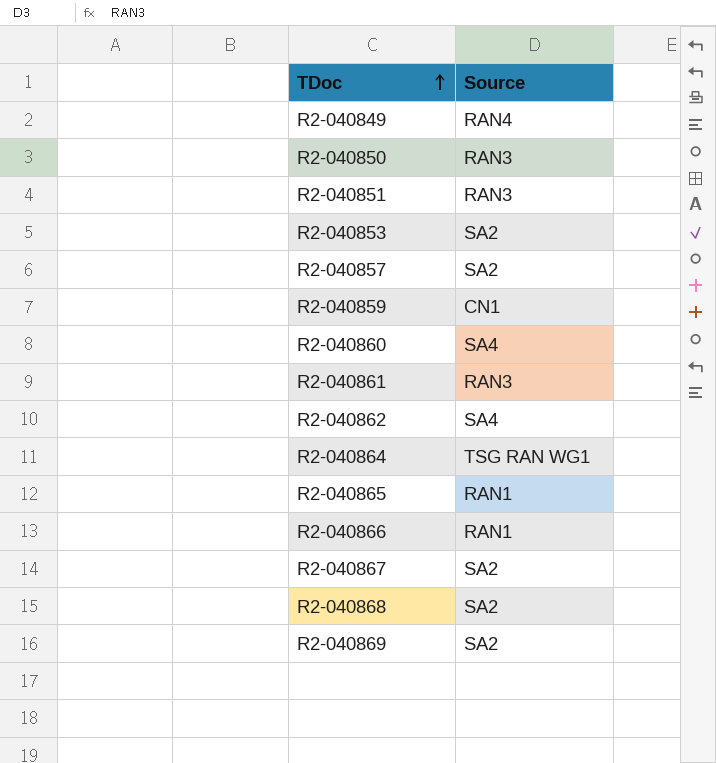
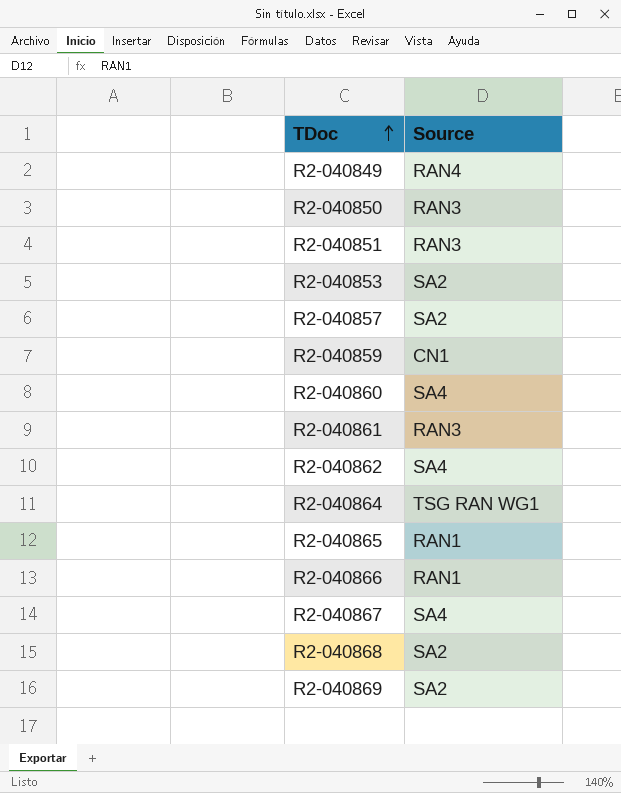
R2-040867 | Source: SA2 -> SA4

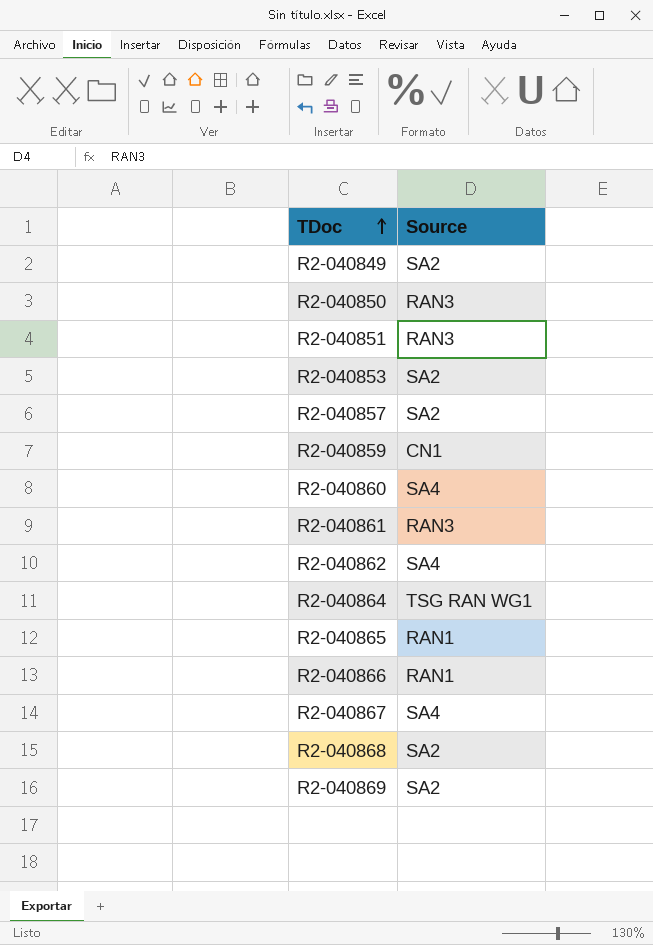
R2-040849 | Source: RAN4 -> SA2

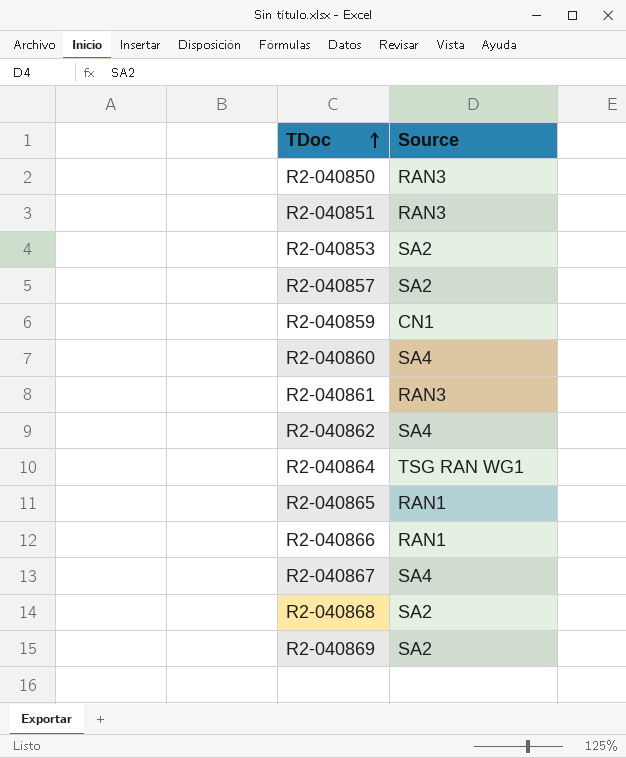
row R2-040849: SA2 -> none

